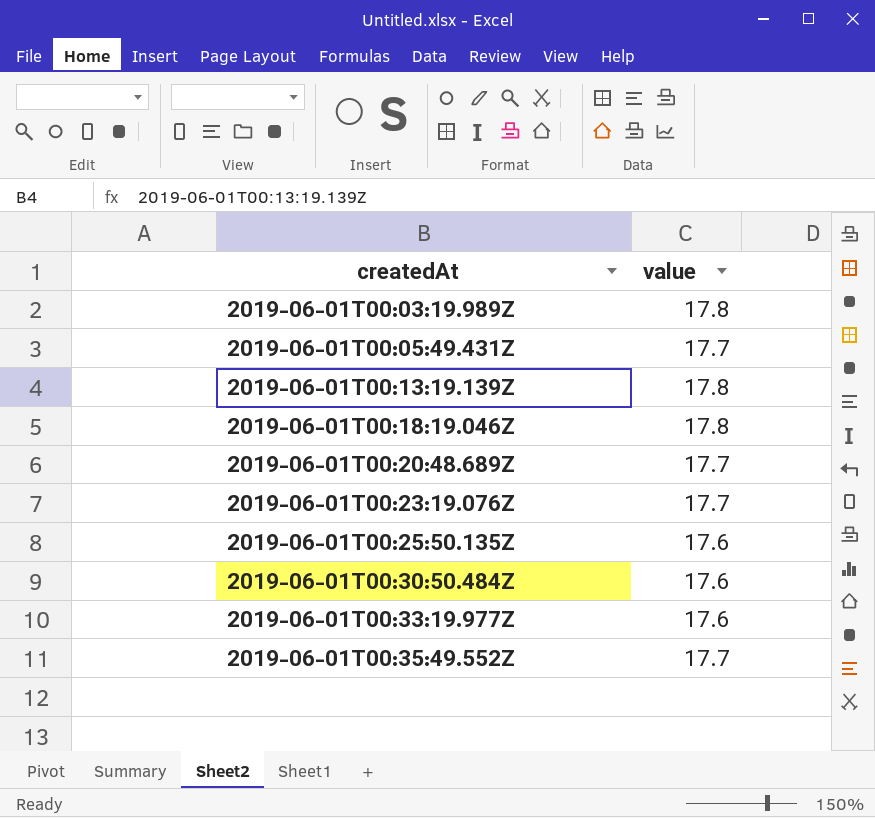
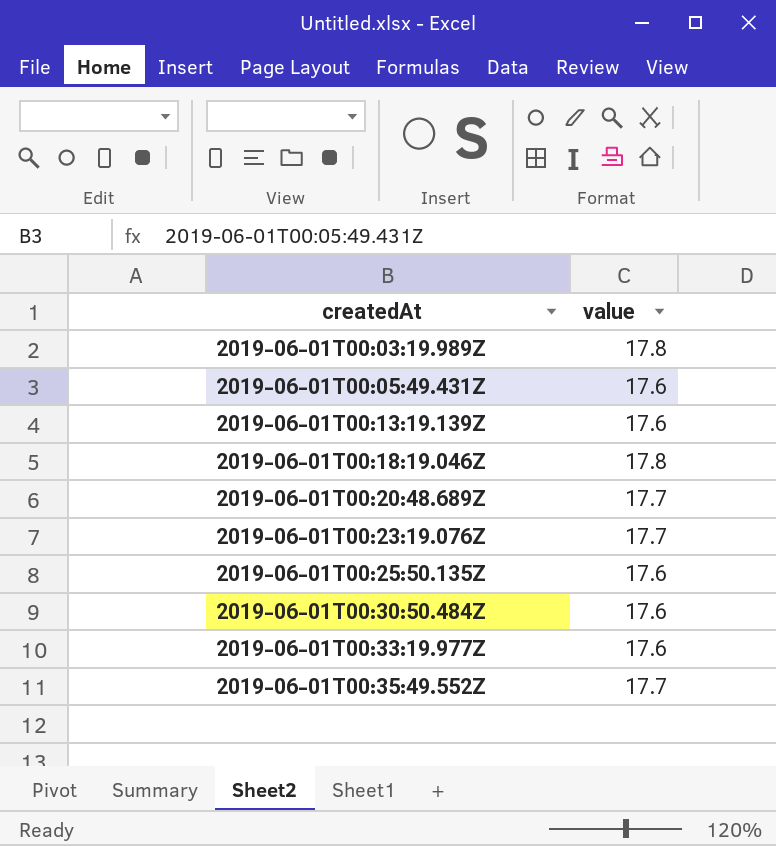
2019-06-01T00:05:49.431Z | value: 17.7 -> 17.6
2019-06-01T00:13:19.139Z | value: 17.8 -> 17.6

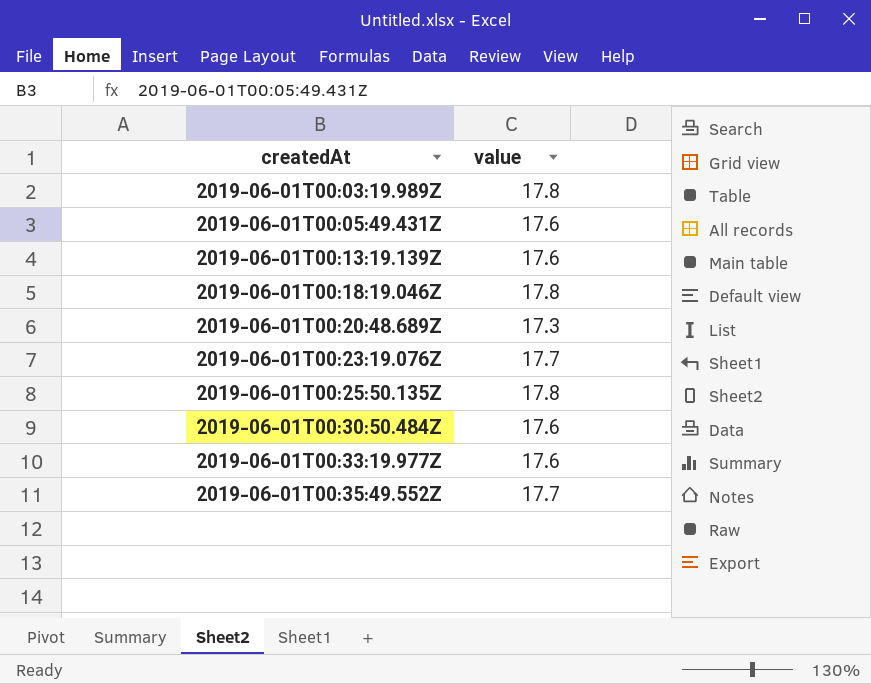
2019-06-01T00:20:48.689Z | value: 17.7 -> 17.3
2019-06-01T00:25:50.135Z | value: 17.6 -> 17.8

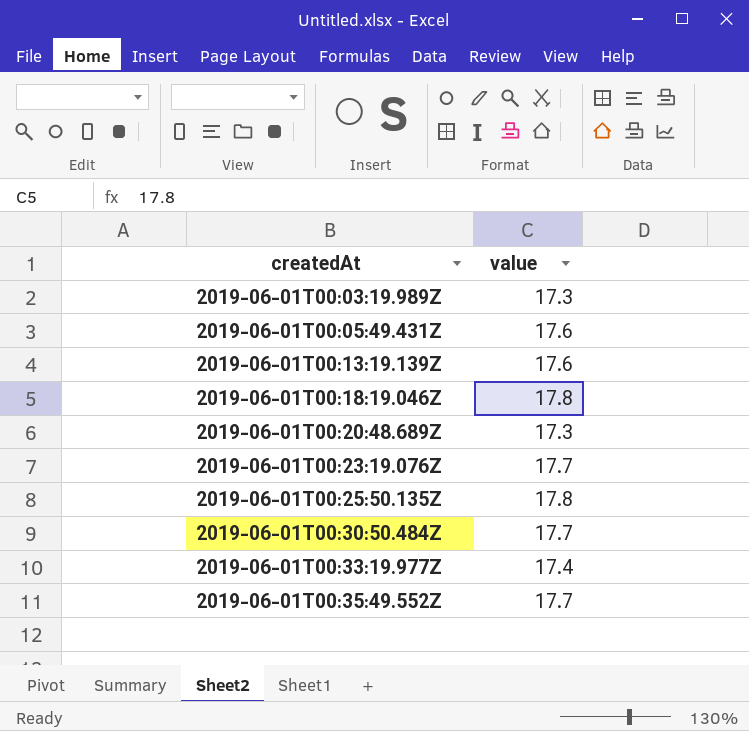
2019-06-01T00:03:19.989Z | value: 17.8 -> 17.3
2019-06-01T00:30:50.484Z | value: 17.6 -> 17.7
2019-06-01T00:33:19.977Z | value: 17.6 -> 17.4

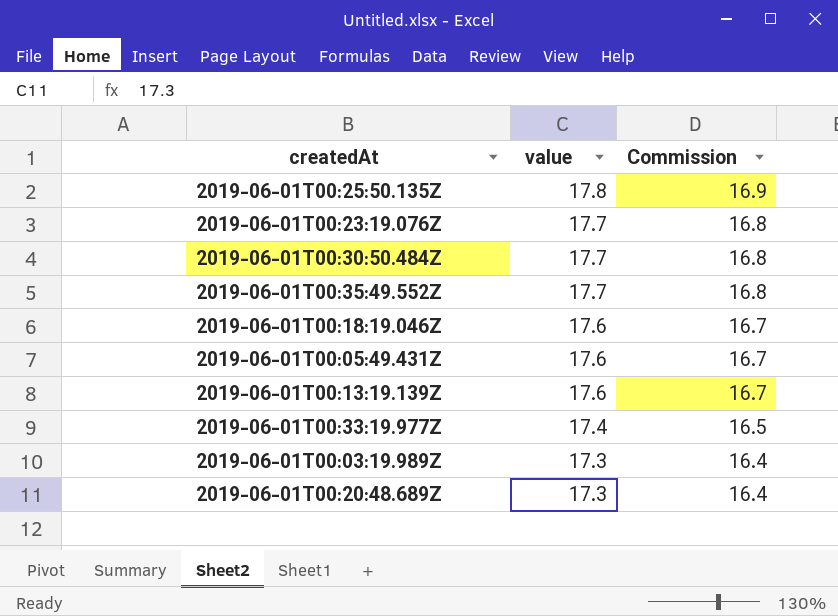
row order: createdAt ascending -> value descending
column Commission | formula: none -> [value] * 0.95
2019-06-01T00:18:19.046Z | value: 17.8 -> 17.6

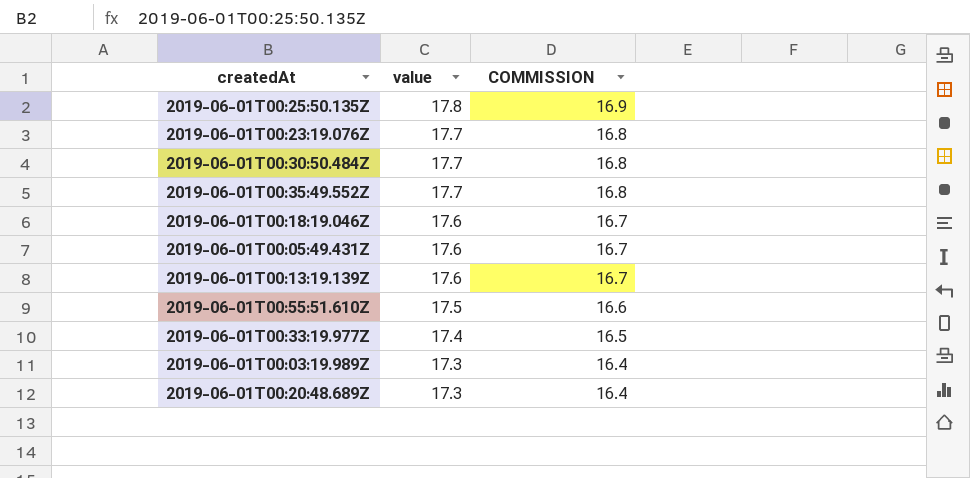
column name: Commission -> COMMISSION
row 2019-06-01T00:55:51.610Z: none -> 17.5 | 16.6

